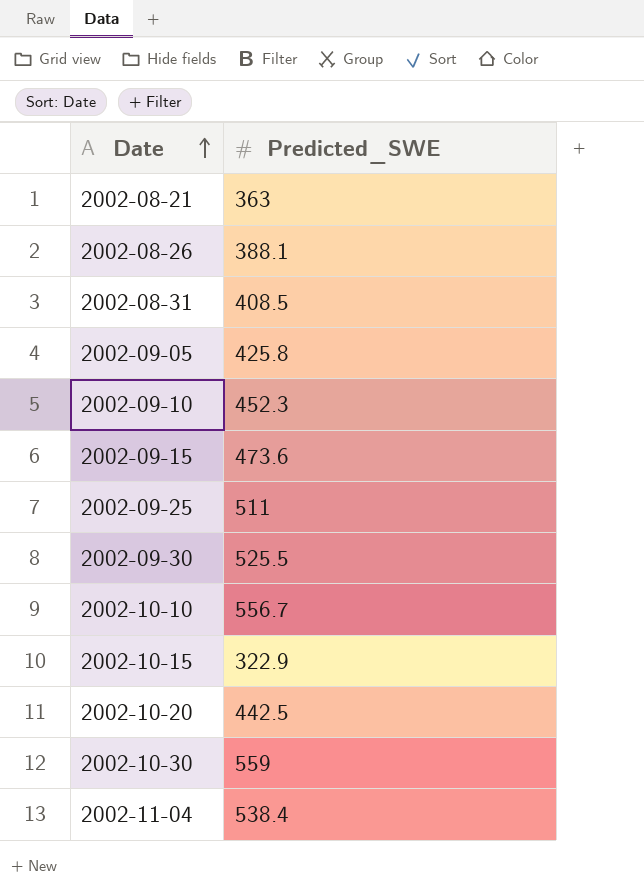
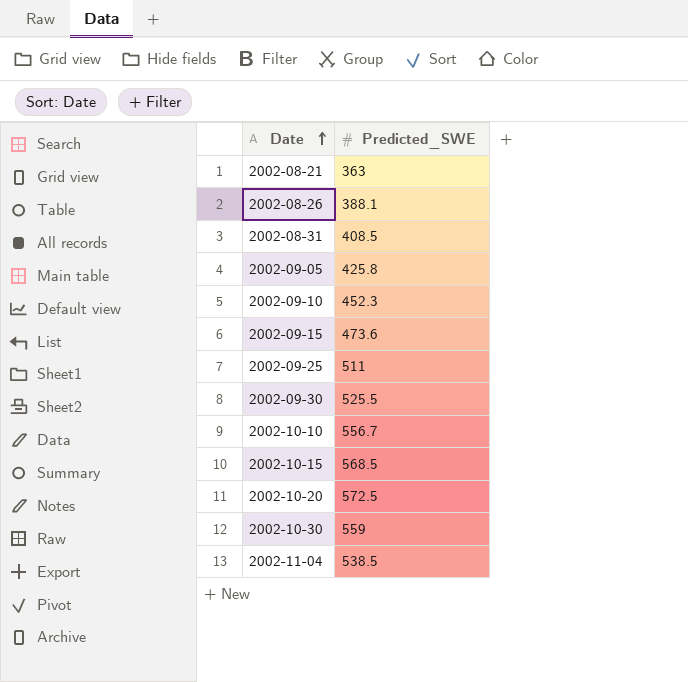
2002-10-15 | Predicted_SWE: 322.9 -> 568.5
2002-10-20 | Predicted_SWE: 442.5 -> 572.5
2002-11-04 | Predicted_SWE: 538.4 -> 538.5

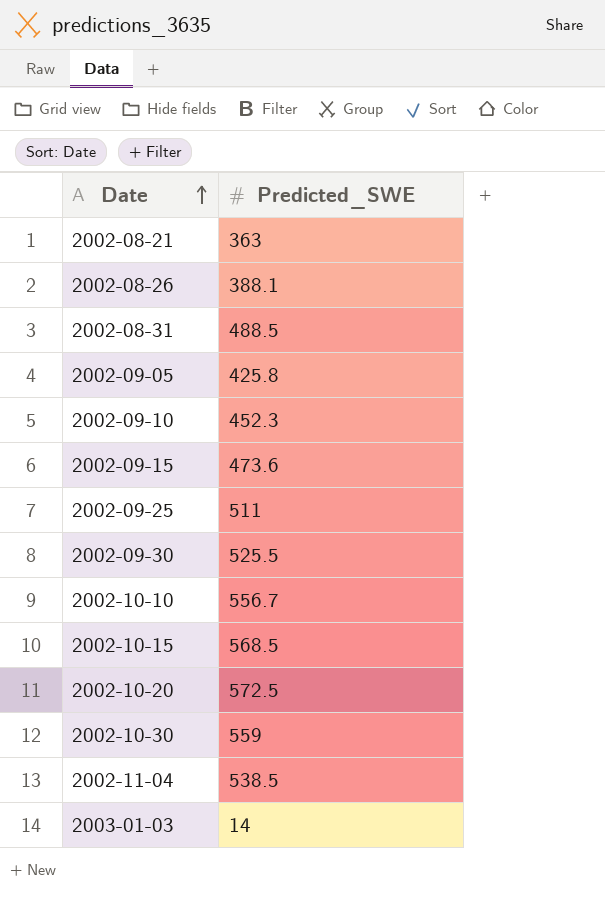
2002-08-31 | Predicted_SWE: 408.5 -> 488.5
row 2003-01-03: none -> 14

